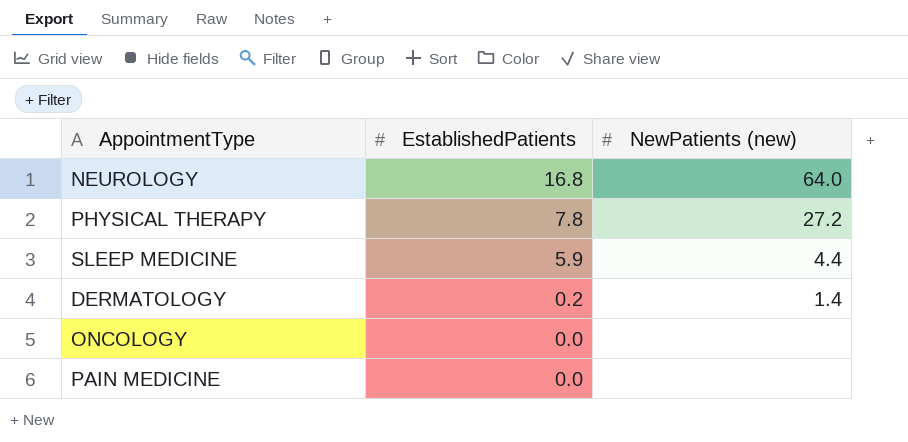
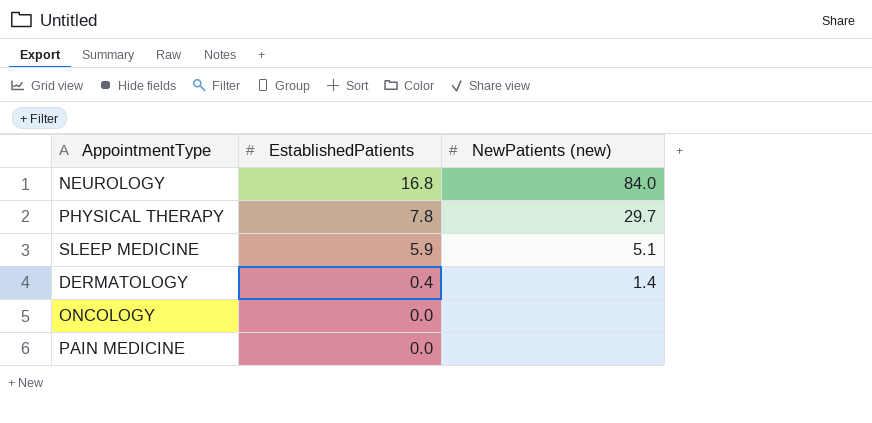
NEUROLOGY | NewPatients (new): 64.0 -> 84.0
PHYSICAL THERAPY | NewPatients (new): 27.2 -> 29.7
SLEEP MEDICINE | NewPatients (new): 4.4 -> 5.1
DERMATOLOGY | EstablishedPatients: 0.2 -> 0.4

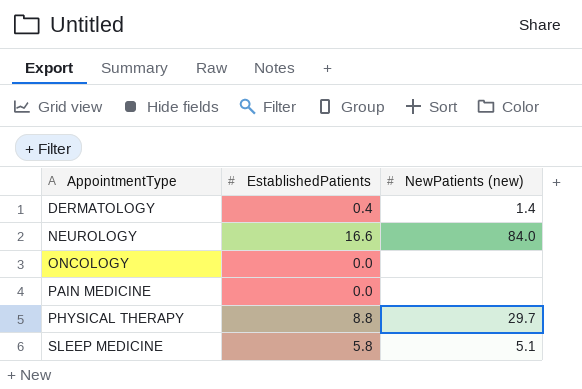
row order: EstablishedPatients descending -> AppointmentType ascending
NEUROLOGY | EstablishedPatients: 16.8 -> 16.6
PHYSICAL THERAPY | EstablishedPatients: 7.8 -> 8.8
SLEEP MEDICINE | EstablishedPatients: 5.9 -> 5.8

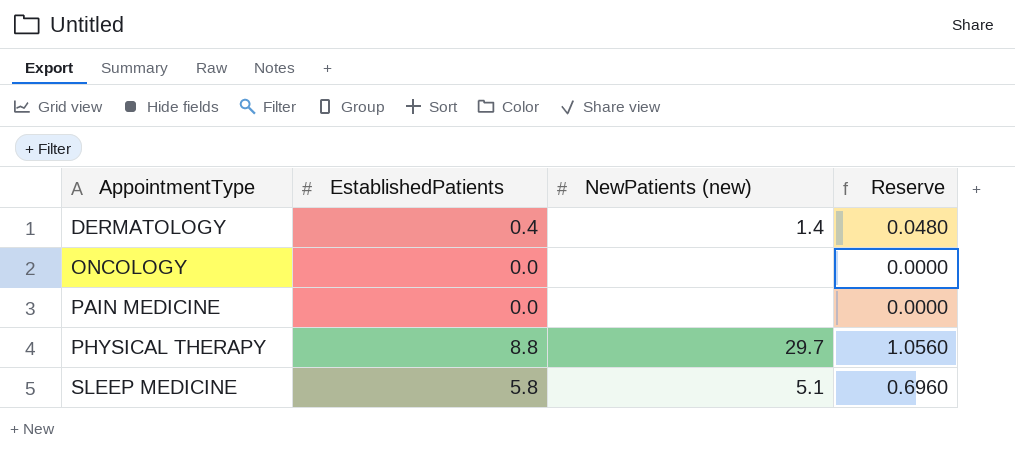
column Reserve | formula: none -> [EstablishedPatients] * 0.12
row NEUROLOGY: 16.6 | 84.0 -> none

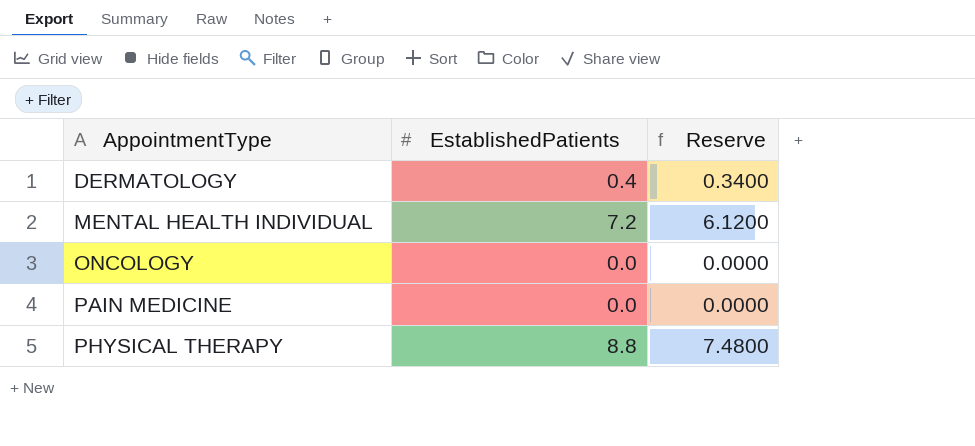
column NewPatients (new) | position: 3 -> none
column Reserve | formula: [EstablishedPatients] * 0.12 -> [EstablishedPatients] * 0.85
row SLEEP MEDICINE: 5.8 | 5.1 | 0.6960 -> none
row MENTAL HEALTH INDIVIDUAL: none -> 7.2 | 6.1200

